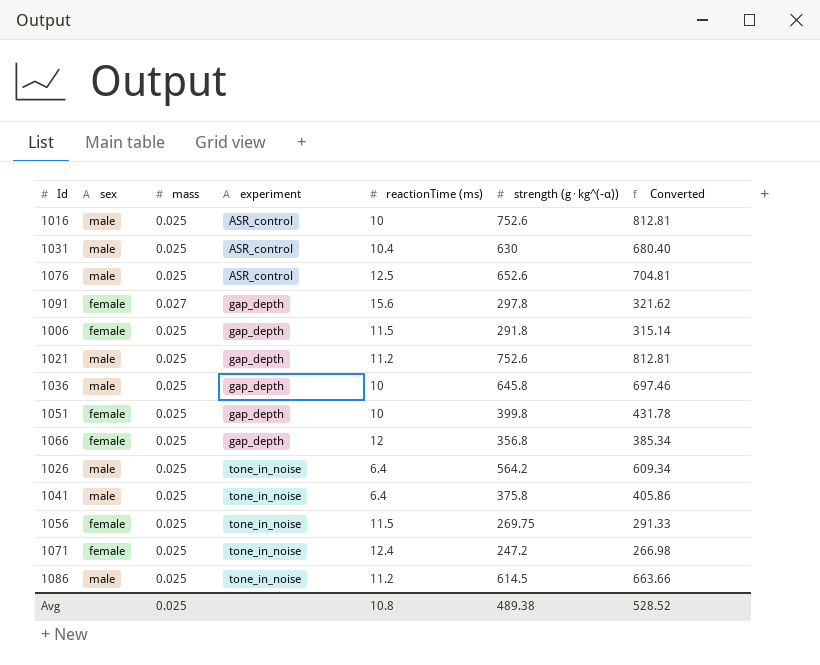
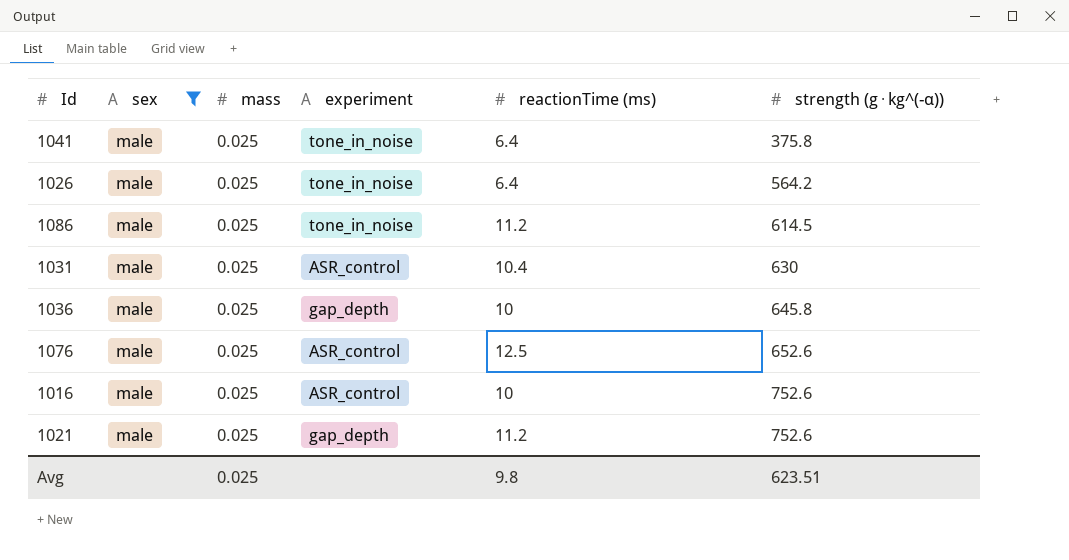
filter: none -> sex = male
row order: experiment ascending -> strength (g⋅kg^(-α)) ascending
column Converted | formula: [strength (g⋅kg^(-α))] * 1.08 -> none
Avg | reactionTime (ms): 10.8 -> 9.8
Avg | strength (g⋅kg^(-α)): 489.38 -> 623.51

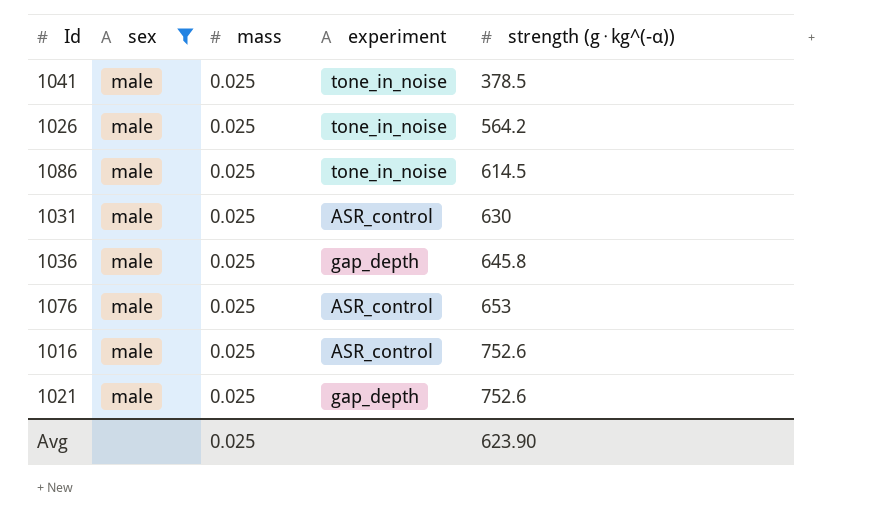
column reactionTime (ms) | position: 5 -> none
1041 | strength (g⋅kg^(-α)): 375.8 -> 378.5
1076 | strength (g⋅kg^(-α)): 652.6 -> 653
Avg | strength (g⋅kg^(-α)): 623.51 -> 623.90

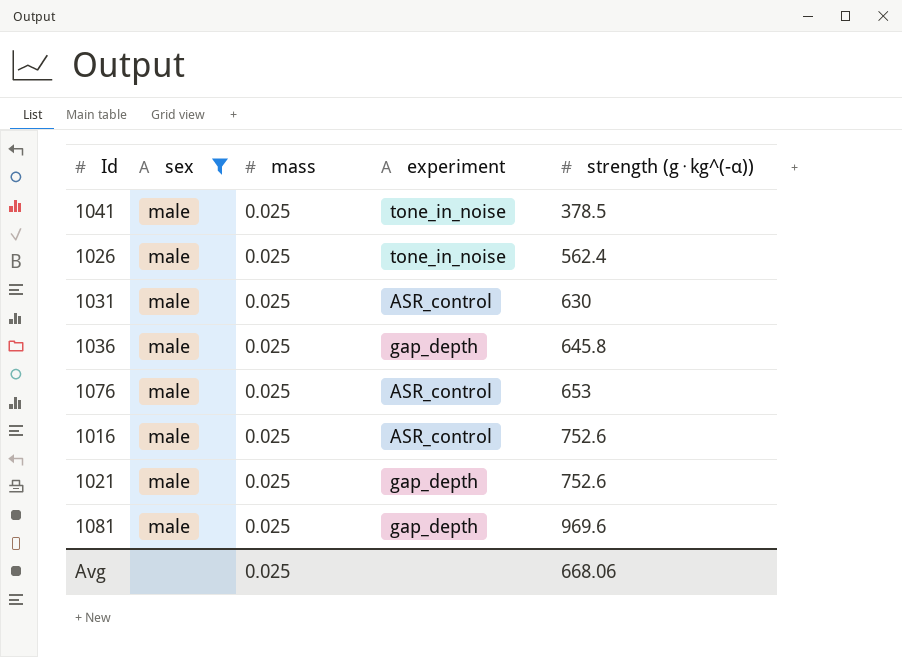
row 1086: male | 0.025 | tone_in_noise | 614.5 -> none
1026 | strength (g⋅kg^(-α)): 564.2 -> 562.4
row 1081: none -> male | 0.025 | gap_depth | 969.6
Avg | strength (g⋅kg^(-α)): 623.90 -> 668.06

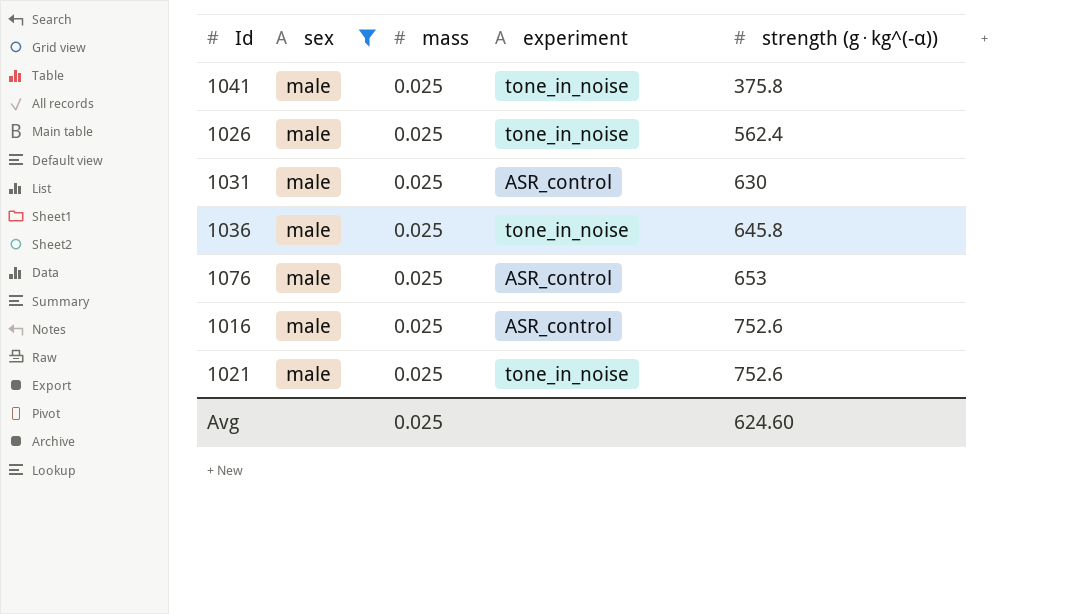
row 1081: male | 0.025 | gap_depth | 969.6 -> none
1041 | strength (g⋅kg^(-α)): 378.5 -> 375.8
1036 | experiment: gap_depth -> tone_in_noise
1021 | experiment: gap_depth -> tone_in_noise
Avg | strength (g⋅kg^(-α)): 668.06 -> 624.60

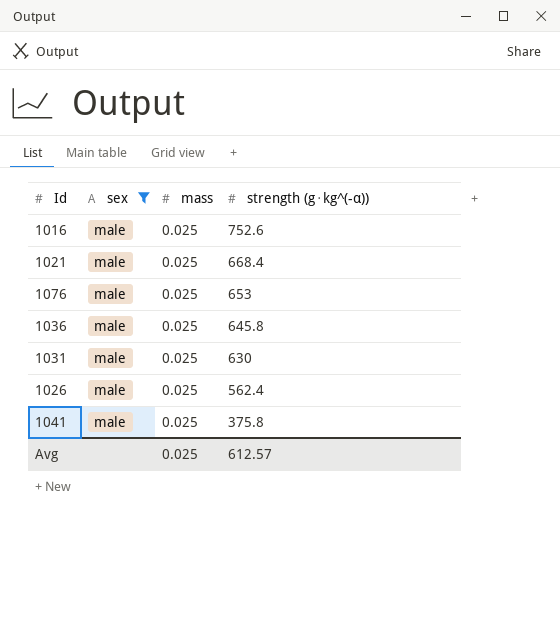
row order: strength (g⋅kg^(-α)) ascending -> strength (g⋅kg^(-α)) descending
column experiment | position: 4 -> none
1021 | strength (g⋅kg^(-α)): 752.6 -> 668.4
Avg | strength (g⋅kg^(-α)): 624.60 -> 612.57

